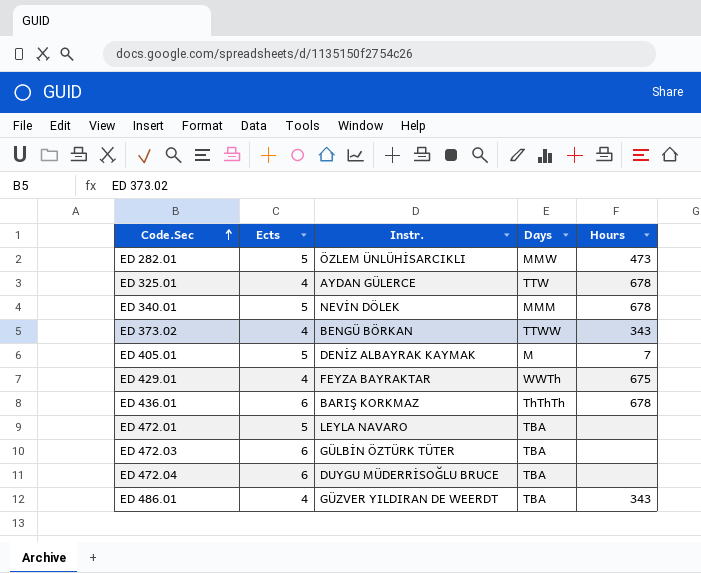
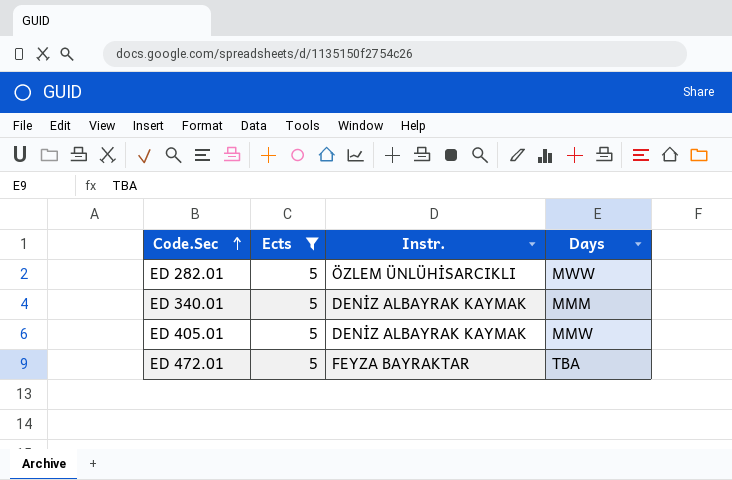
filter: none -> Ects = 5
column Hours | position: 5 -> none
ED 282.01 | Days: MMW -> MWW
ED 340.01 | Instr.: NEVİN DÖLEK -> DENİZ ALBAYRAK KAYMAK
ED 405.01 | Days: M -> MMW
ED 472.01 | Instr.: LEYLA NAVARO -> FEYZA BAYRAKTAR

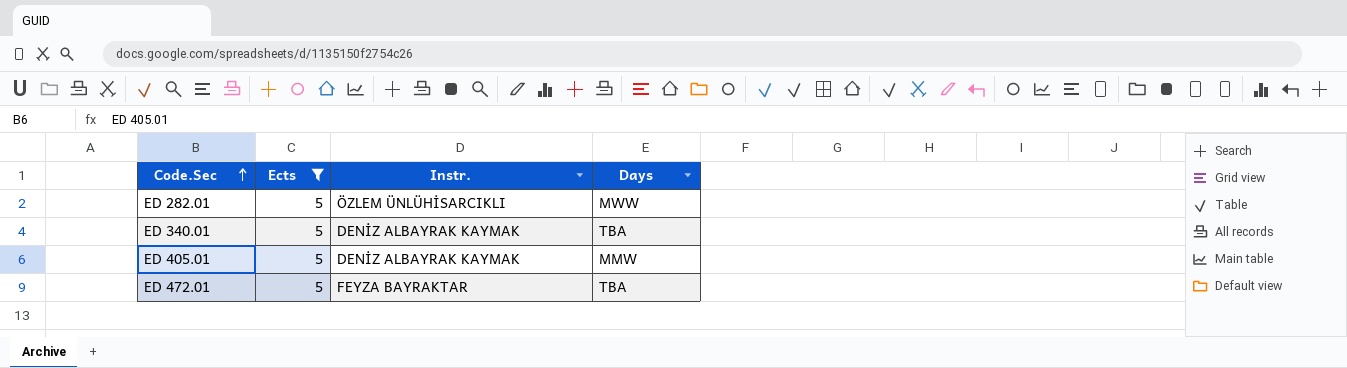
ED 340.01 | Days: MMM -> TBA

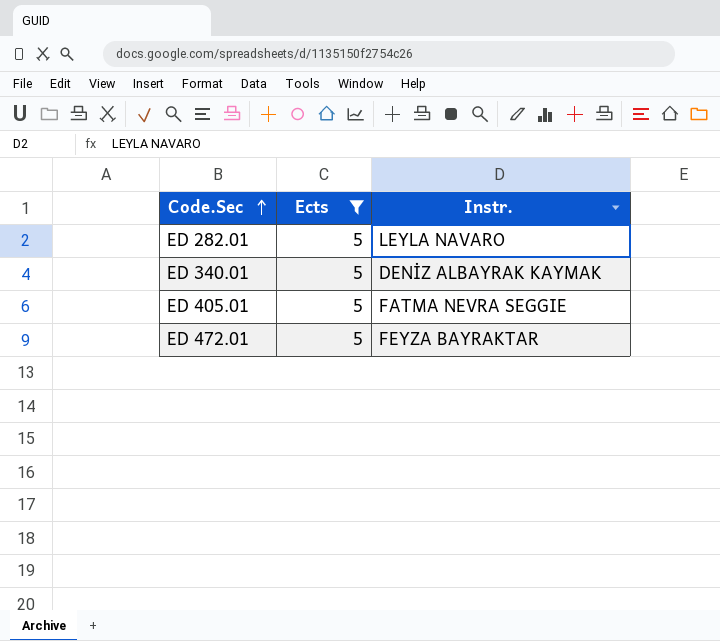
column Days | position: 4 -> none
ED 282.01 | Instr.: ÖZLEM ÜNLÜHİSARCIKLI -> LEYLA NAVARO
ED 405.01 | Instr.: DENİZ ALBAYRAK KAYMAK -> FATMA NEVRA SEGGIE

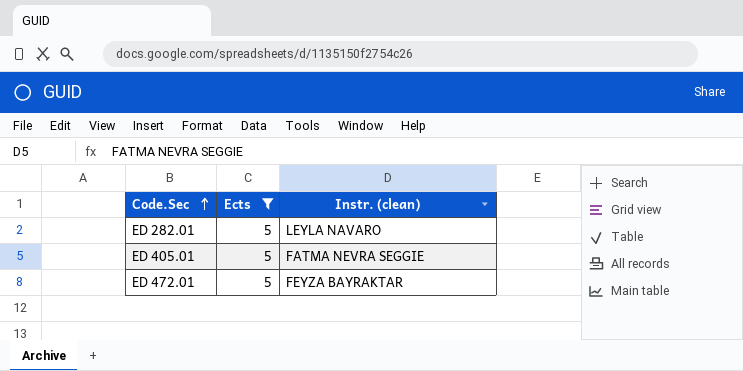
column name: Instr. -> Instr. (clean)
row ED 340.01: 5 | DENİZ ALBAYRAK KAYMAK -> none

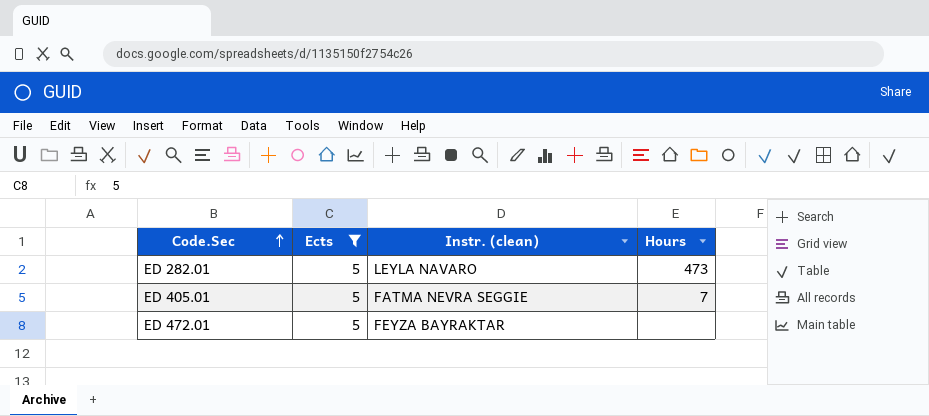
column Hours | position: none -> 4

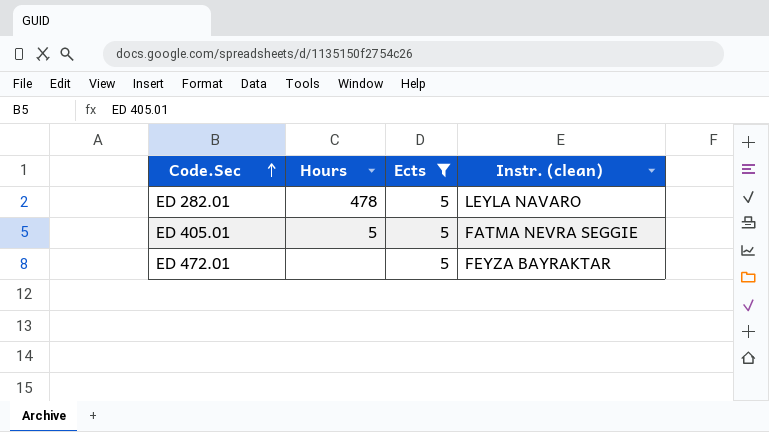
column Hours | position: 4 -> 2
ED 282.01 | Hours: 473 -> 478
ED 405.01 | Hours: 7 -> 5

